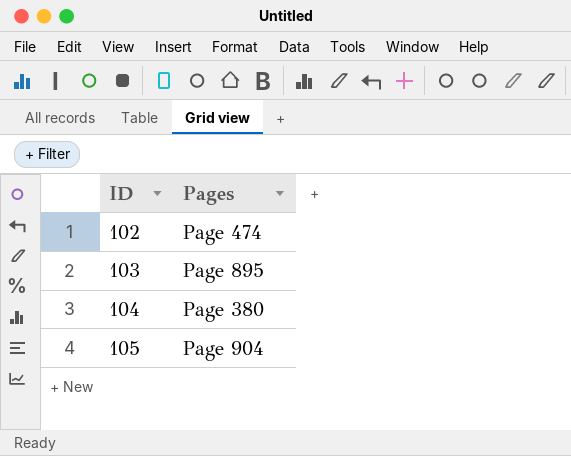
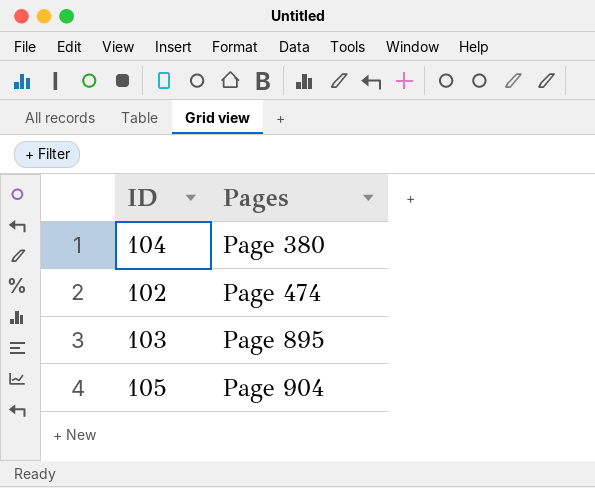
row order: ID ascending -> Pages ascending

